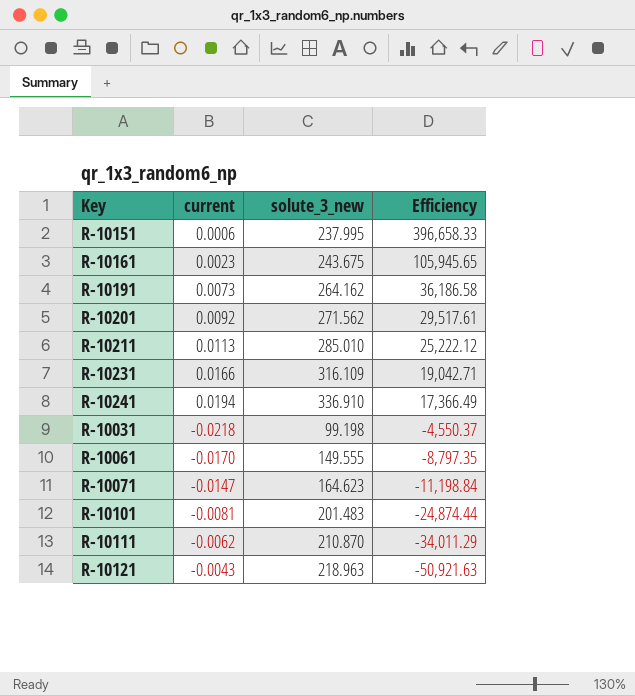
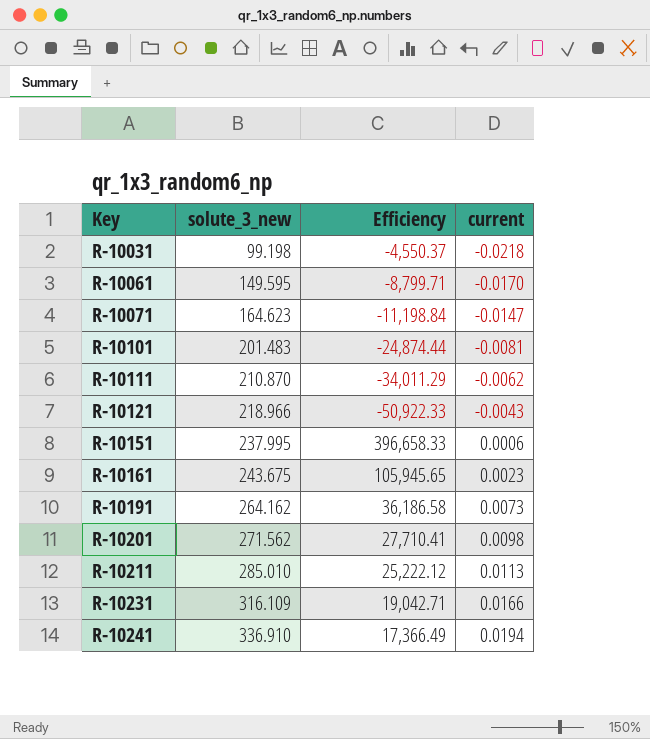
row order: Efficiency descending -> Key ascending
column current | position: 2 -> 4
R-10061 | solute_3_new: 149.555 -> 149.595
R-10061 | Efficiency: -8,797.35 -> -8,799.71
R-10121 | solute_3_new: 218.963 -> 218.966
R-10121 | Efficiency: -50,921.63 -> -50,922.33
R-10201 | Efficiency: 29,517.61 -> 27,710.41
R-10201 | current: 0.0092 -> 0.0098

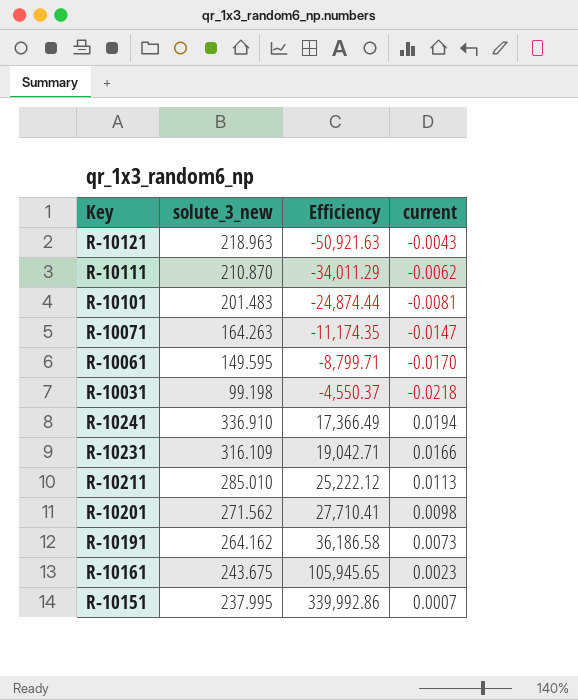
row order: Key ascending -> Efficiency ascending
R-10121 | solute_3_new: 218.966 -> 218.963
R-10121 | Efficiency: -50,922.33 -> -50,921.63
R-10071 | solute_3_new: 164.623 -> 164.263
R-10071 | Efficiency: -11,198.84 -> -11,174.35
R-10151 | Efficiency: 396,658.33 -> 339,992.86
R-10151 | current: 0.0006 -> 0.0007

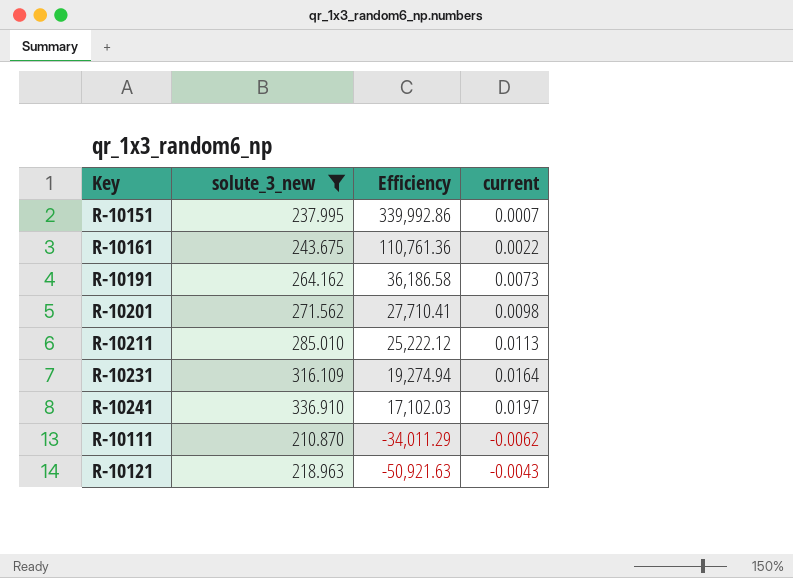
filter: none -> solute_3_new >= 210.870
row order: Efficiency ascending -> Efficiency descending
R-10161 | Efficiency: 105,945.65 -> 110,761.36
R-10161 | current: 0.0023 -> 0.0022
R-10231 | Efficiency: 19,042.71 -> 19,274.94
R-10231 | current: 0.0166 -> 0.0164
R-10241 | Efficiency: 17,366.49 -> 17,102.03
R-10241 | current: 0.0194 -> 0.0197

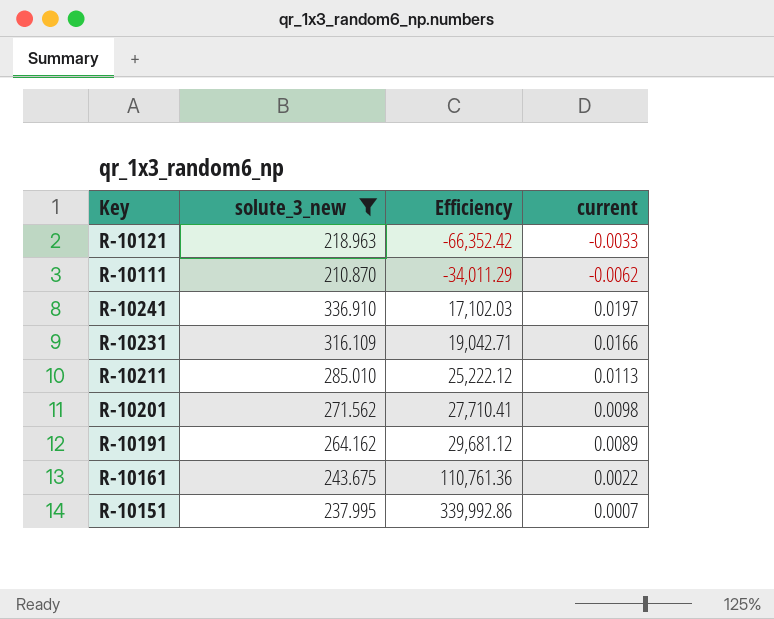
row order: Efficiency descending -> Efficiency ascending
R-10121 | Efficiency: -50,921.63 -> -66,352.42
R-10121 | current: -0.0043 -> -0.0033
R-10231 | Efficiency: 19,274.94 -> 19,042.71
R-10231 | current: 0.0164 -> 0.0166
R-10191 | Efficiency: 36,186.58 -> 29,681.12
R-10191 | current: 0.0073 -> 0.0089

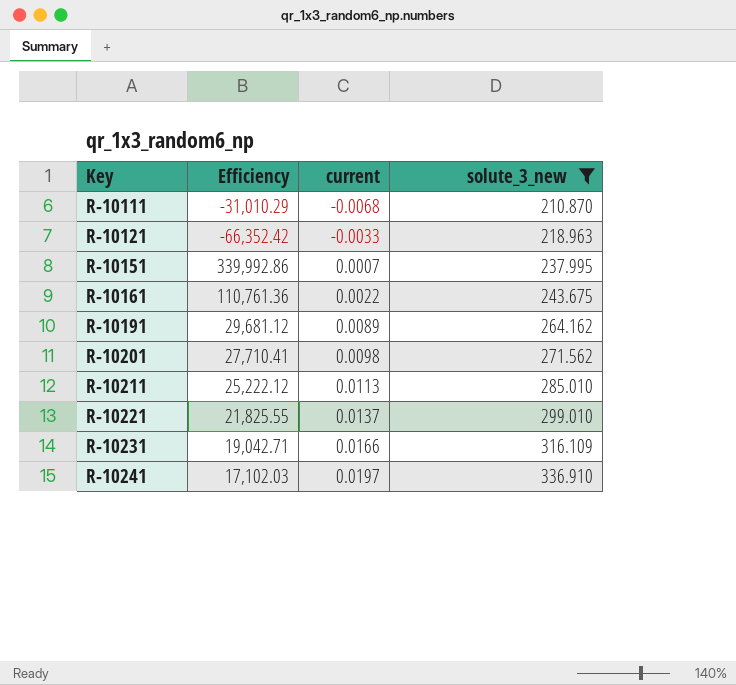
row order: Efficiency ascending -> Key ascending
column solute_3_new | position: 2 -> 4
R-10111 | Efficiency: -34,011.29 -> -31,010.29
R-10111 | current: -0.0062 -> -0.0068
row R-10221: none -> 21,825.55 | 0.0137 | 299.010

